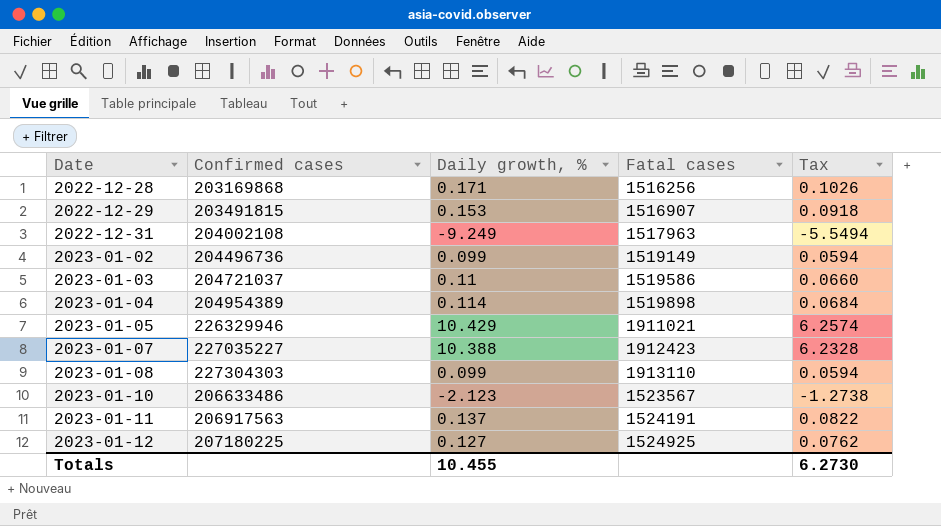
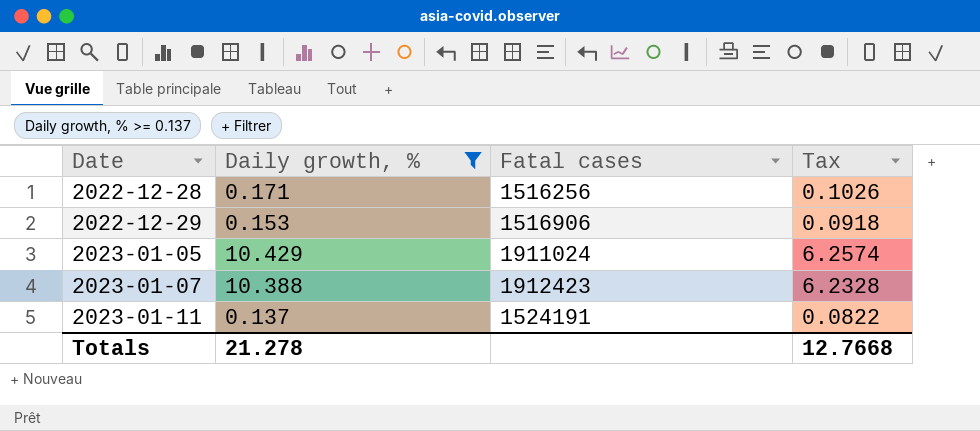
filter: none -> Daily growth, % >= 0.137
column Confirmed cases | position: 2 -> none
2022-12-29 | Fatal cases: 1516907 -> 1516906
2023-01-05 | Fatal cases: 1911021 -> 1911024
Totals | Daily growth, %: 10.455 -> 21.278
Totals | Tax: 6.2730 -> 12.7668

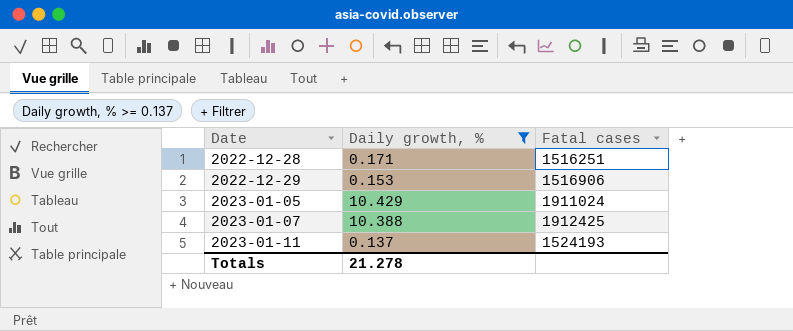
column Tax | formula: [Daily growth, %] * 0.6 -> none
2022-12-28 | Fatal cases: 1516256 -> 1516251
2023-01-07 | Fatal cases: 1912423 -> 1912425
2023-01-11 | Fatal cases: 1524191 -> 1524193

